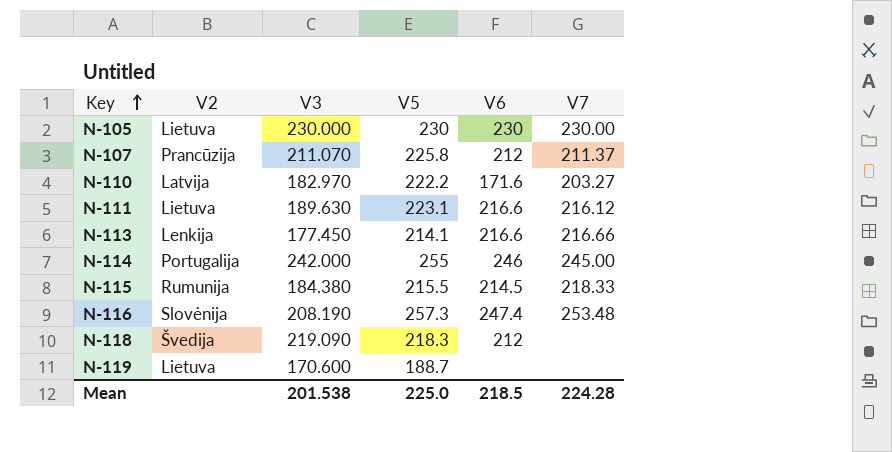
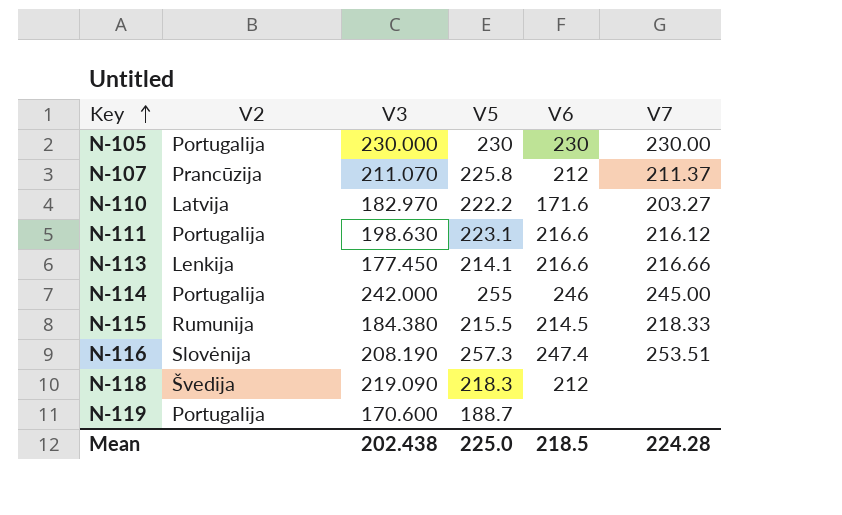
N-105 | V2: Lietuva -> Portugalija
N-111 | V2: Lietuva -> Portugalija
N-111 | V3: 189.630 -> 198.630
N-116 | V7: 253.48 -> 253.51
N-119 | V2: Lietuva -> Portugalija
Mean | V3: 201.538 -> 202.438

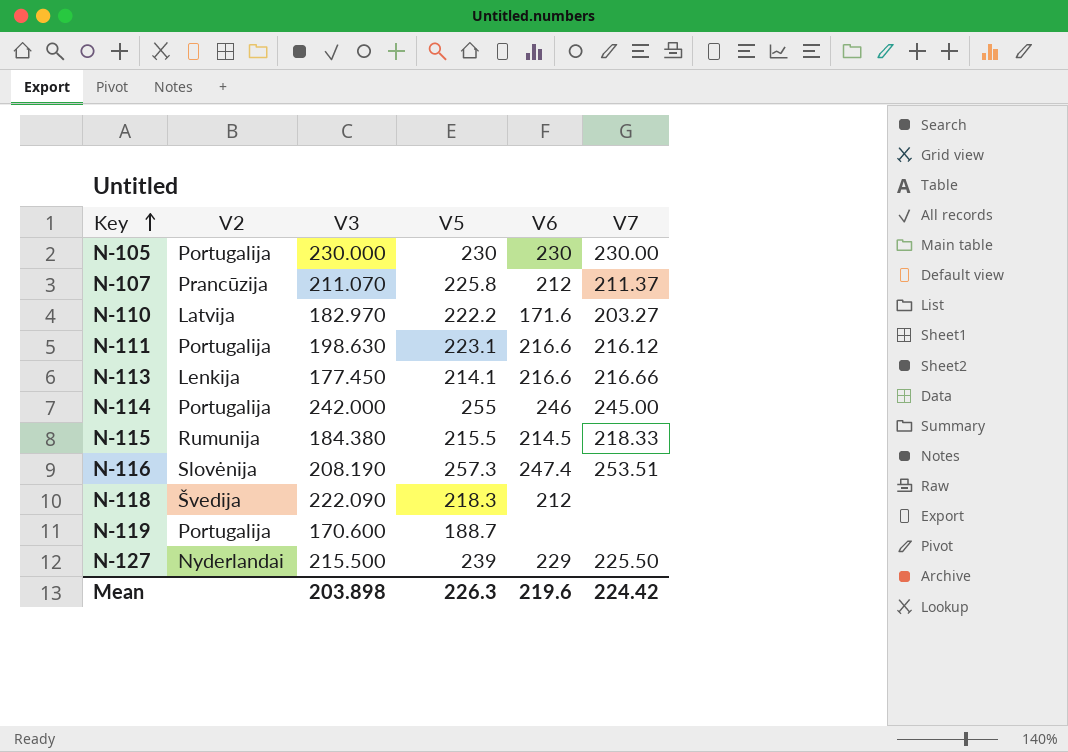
N-118 | V3: 219.090 -> 222.090
row N-127: none -> Nyderlandai | 215.500 | 239 | 229 | 225.50
Mean | V3: 202.438 -> 203.898
Mean | V5: 225.0 -> 226.3
Mean | V6: 218.5 -> 219.6
Mean | V7: 224.28 -> 224.42

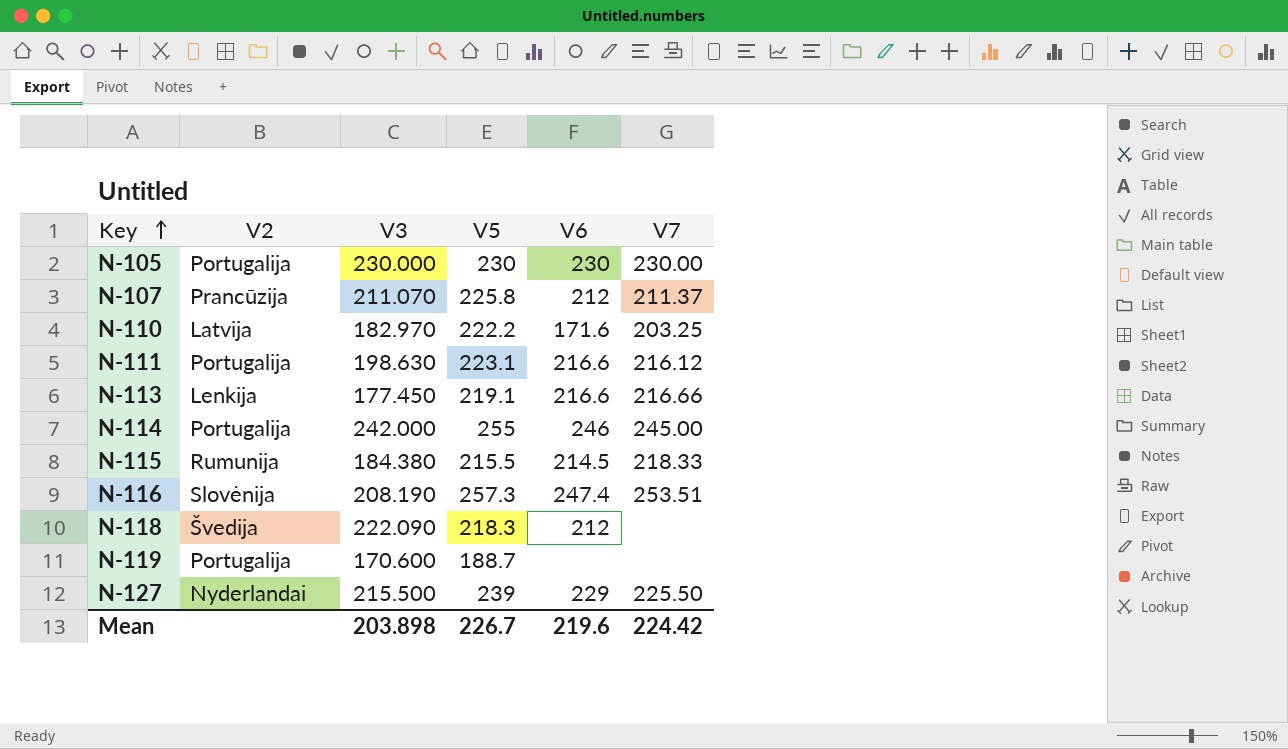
N-110 | V7: 203.27 -> 203.25
N-113 | V5: 214.1 -> 219.1
Mean | V5: 226.3 -> 226.7

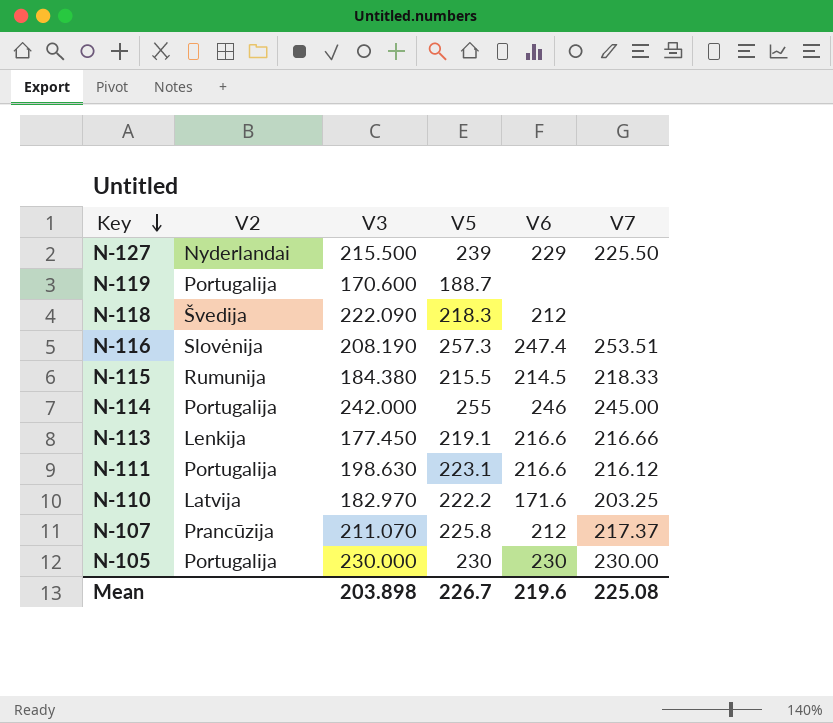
row order: Key ascending -> Key descending
N-107 | V7: 211.37 -> 217.37
Mean | V7: 224.42 -> 225.08

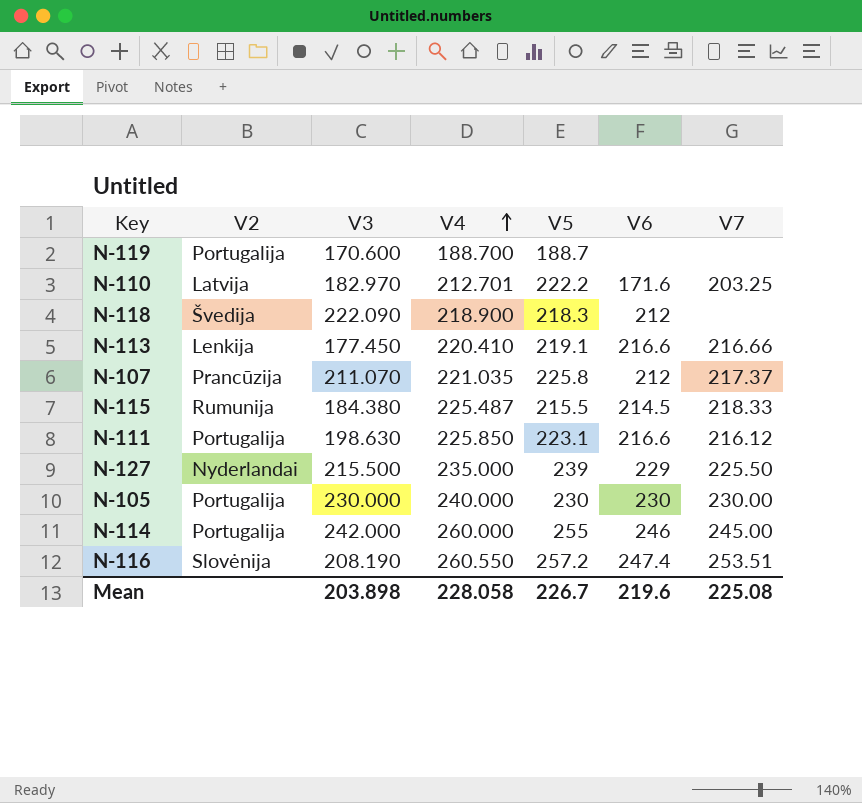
row order: Key descending -> V4 ascending
column V4 | position: none -> 4
N-116 | V5: 257.3 -> 257.2

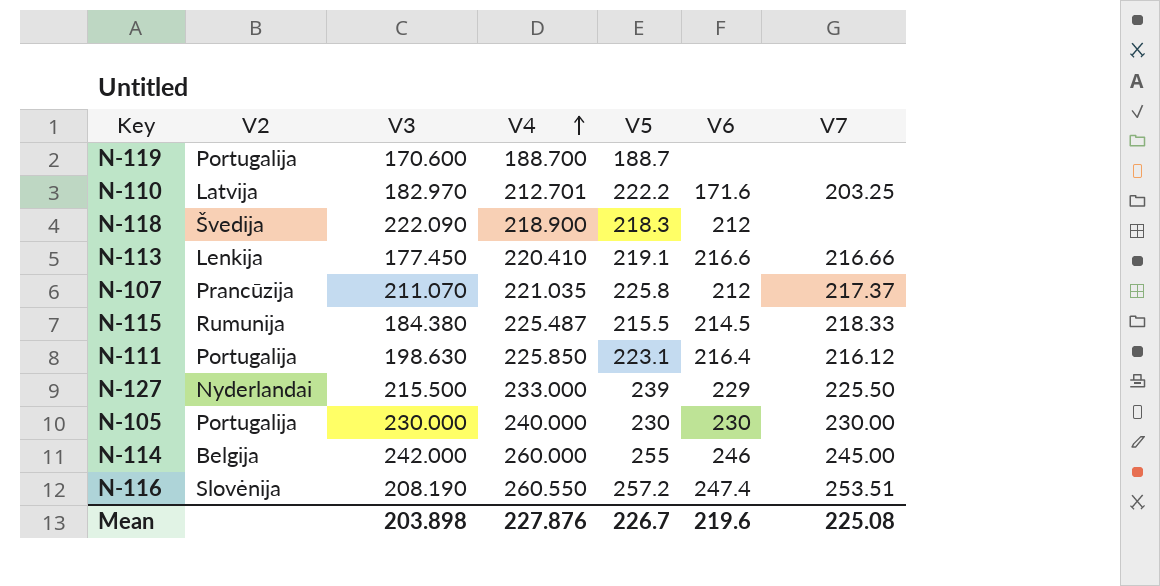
N-111 | V6: 216.6 -> 216.4
N-127 | V4: 235.000 -> 233.000
N-114 | V2: Portugalija -> Belgija
Mean | V4: 228.058 -> 227.876

